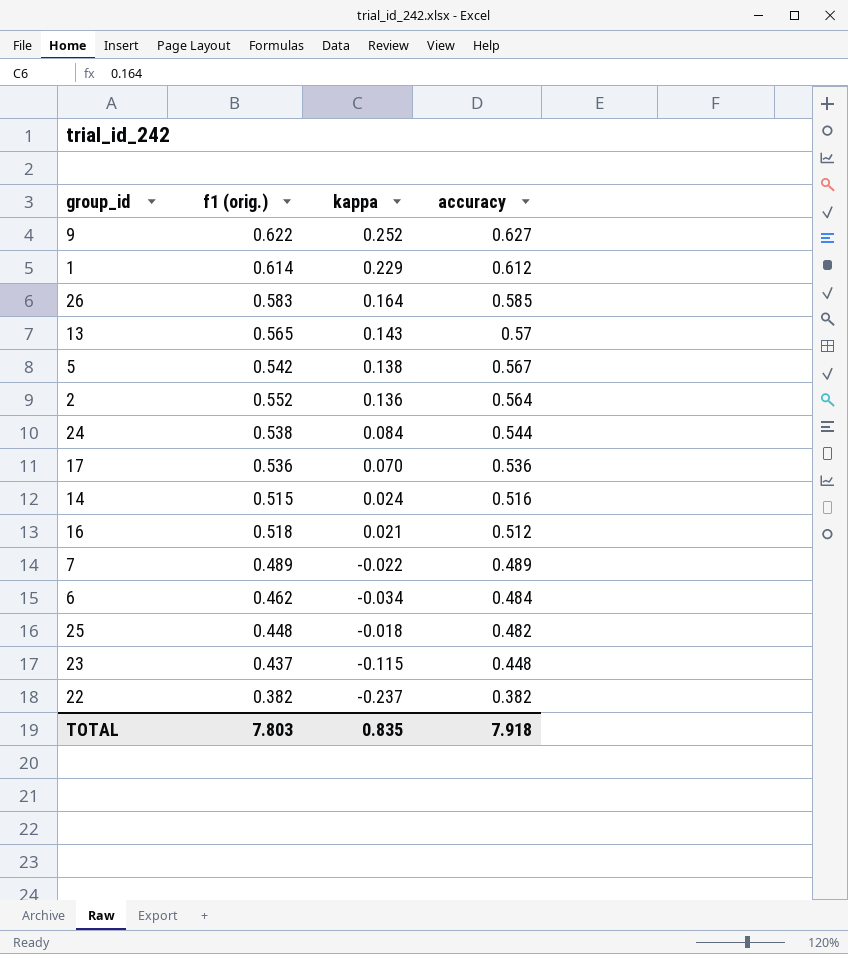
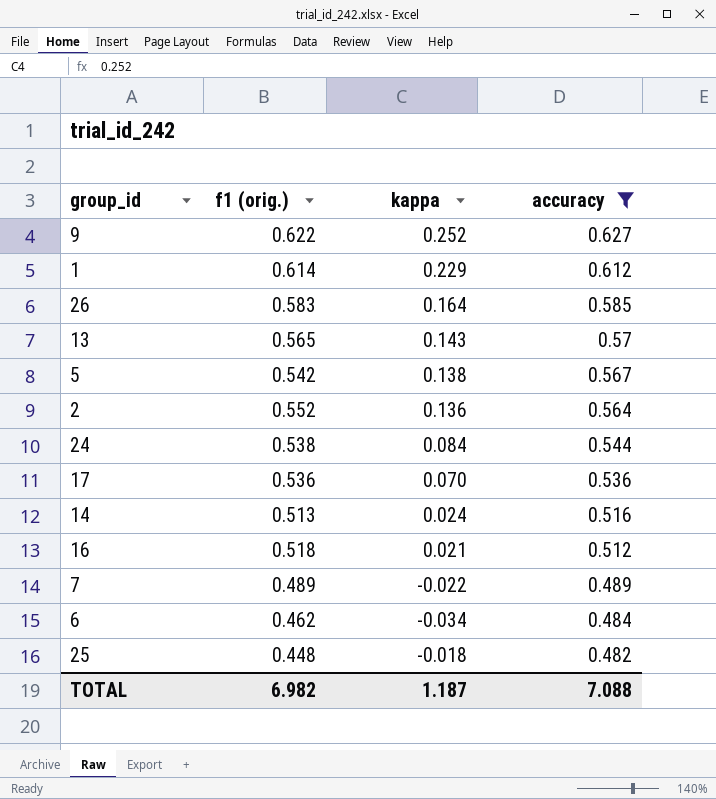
filter: none -> accuracy >= 0.482
14 | f1 (orig.): 0.515 -> 0.513
TOTAL | f1 (orig.): 7.803 -> 6.982
TOTAL | kappa: 0.835 -> 1.187
TOTAL | accuracy: 7.918 -> 7.088

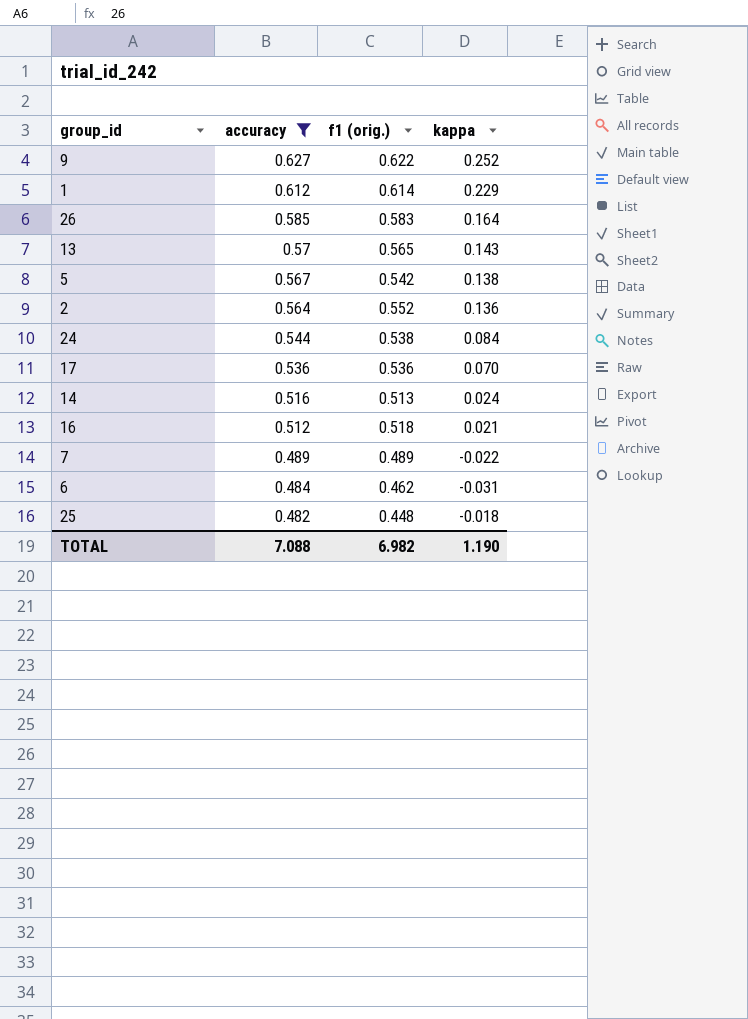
column accuracy | position: 4 -> 2
6 | kappa: -0.034 -> -0.031
TOTAL | kappa: 1.187 -> 1.190

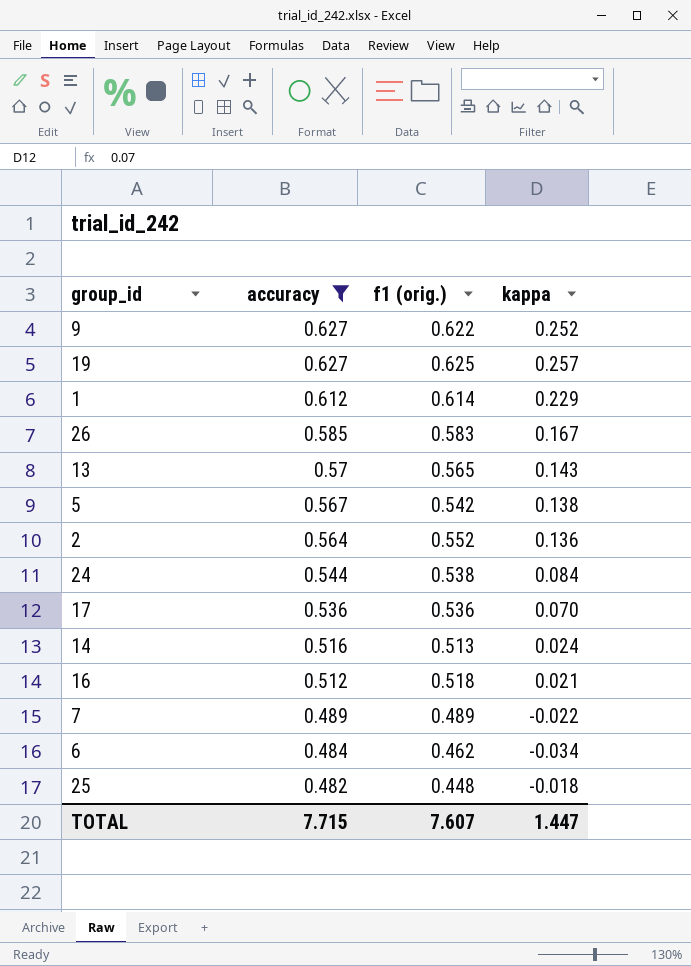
row 19: none -> 0.627 | 0.625 | 0.257
26 | kappa: 0.164 -> 0.167
6 | kappa: -0.031 -> -0.034
TOTAL | accuracy: 7.088 -> 7.715
TOTAL | f1 (orig.): 6.982 -> 7.607
TOTAL | kappa: 1.190 -> 1.447

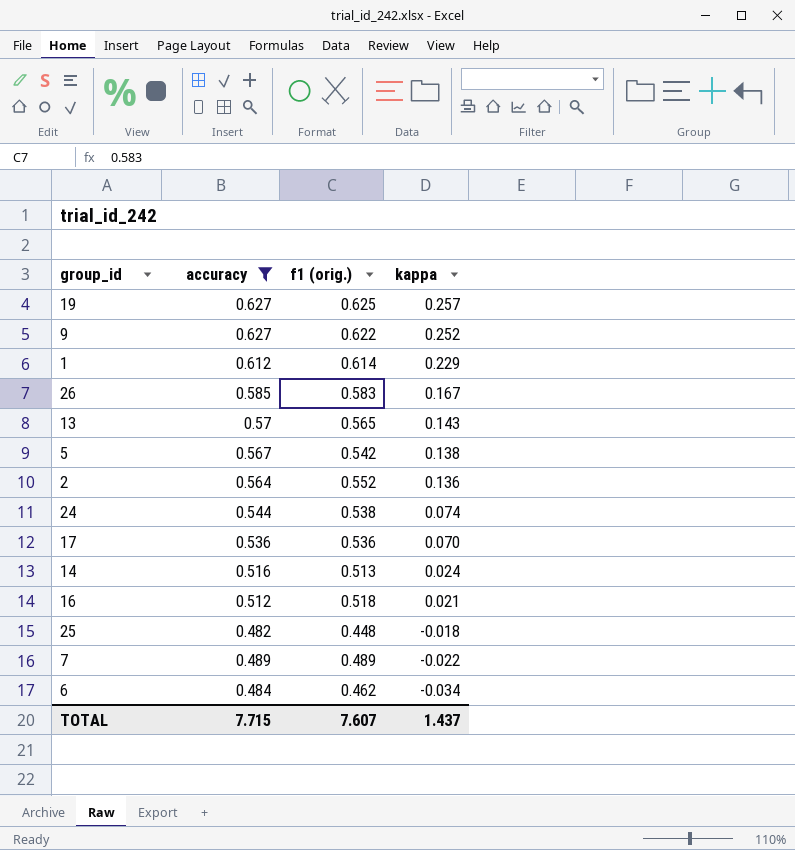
row order: accuracy descending -> kappa descending
24 | kappa: 0.084 -> 0.074
TOTAL | kappa: 1.447 -> 1.437

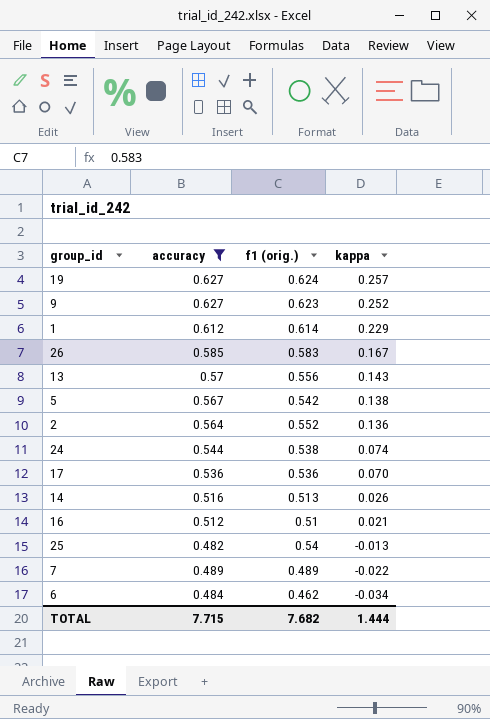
19 | f1 (orig.): 0.625 -> 0.624
9 | f1 (orig.): 0.622 -> 0.623
13 | f1 (orig.): 0.565 -> 0.556
14 | kappa: 0.024 -> 0.026
16 | f1 (orig.): 0.518 -> 0.51
25 | f1 (orig.): 0.448 -> 0.54
25 | kappa: -0.018 -> -0.013
TOTAL | f1 (orig.): 7.607 -> 7.682
TOTAL | kappa: 1.437 -> 1.444

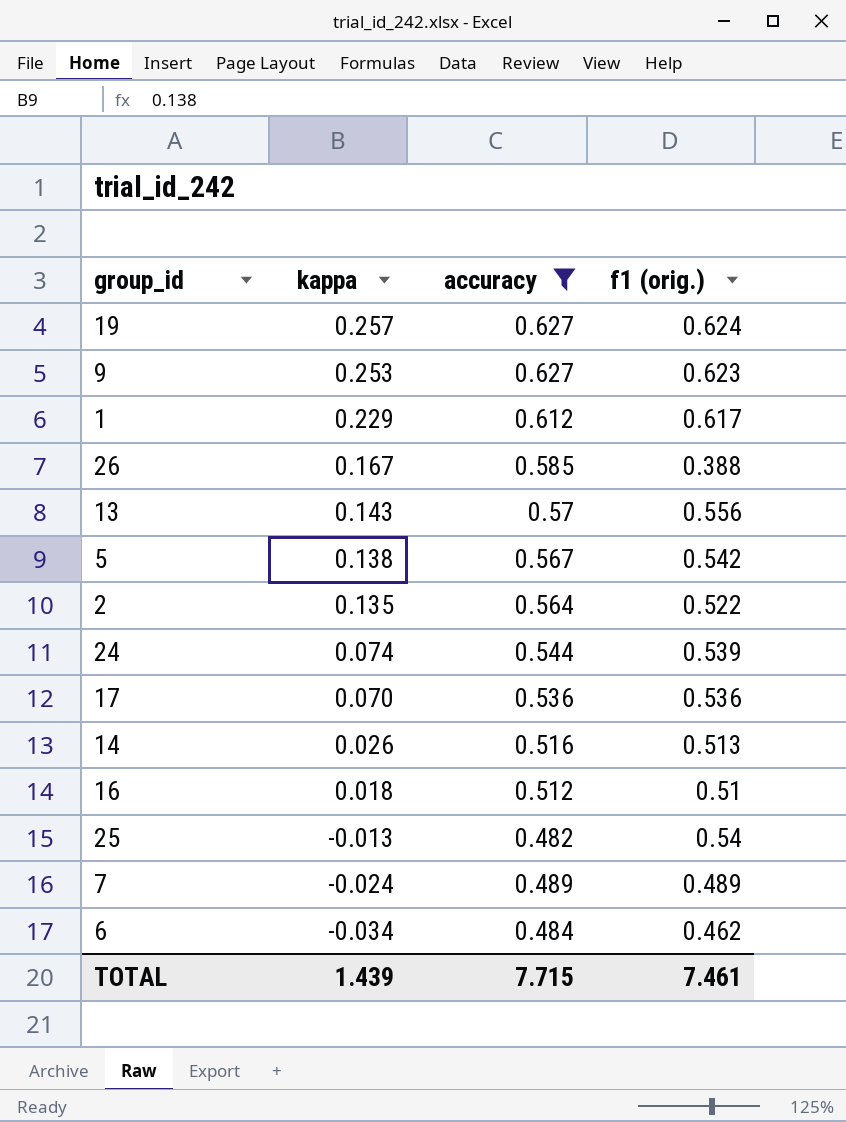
column kappa | position: 4 -> 2
9 | kappa: 0.252 -> 0.253
1 | f1 (orig.): 0.614 -> 0.617
26 | f1 (orig.): 0.583 -> 0.388
2 | kappa: 0.136 -> 0.135
2 | f1 (orig.): 0.552 -> 0.522
24 | f1 (orig.): 0.538 -> 0.539
16 | kappa: 0.021 -> 0.018
7 | kappa: -0.022 -> -0.024
TOTAL | kappa: 1.444 -> 1.439
TOTAL | f1 (orig.): 7.682 -> 7.461

